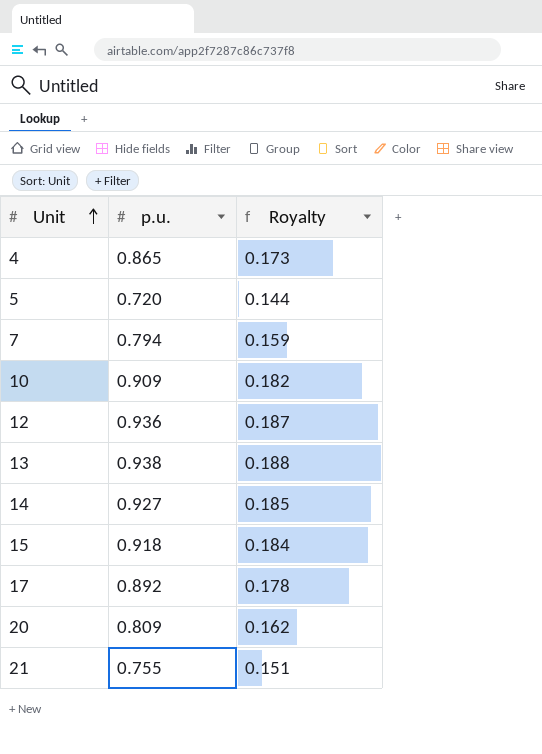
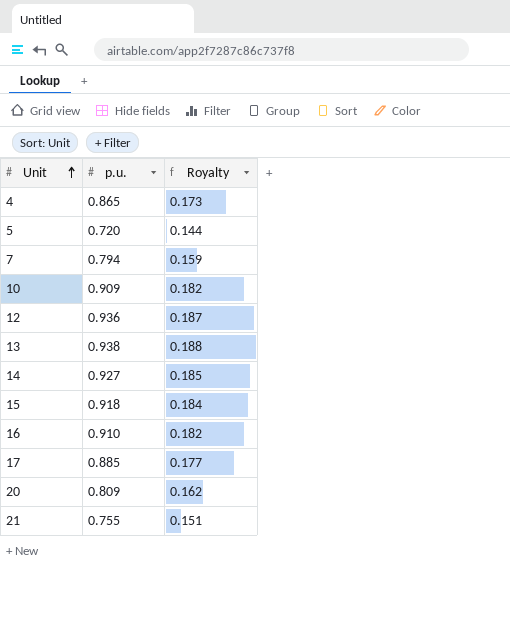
row 16: none -> 0.910 | 0.182
17 | p.u.: 0.892 -> 0.885
17 | Royalty: 0.178 -> 0.177

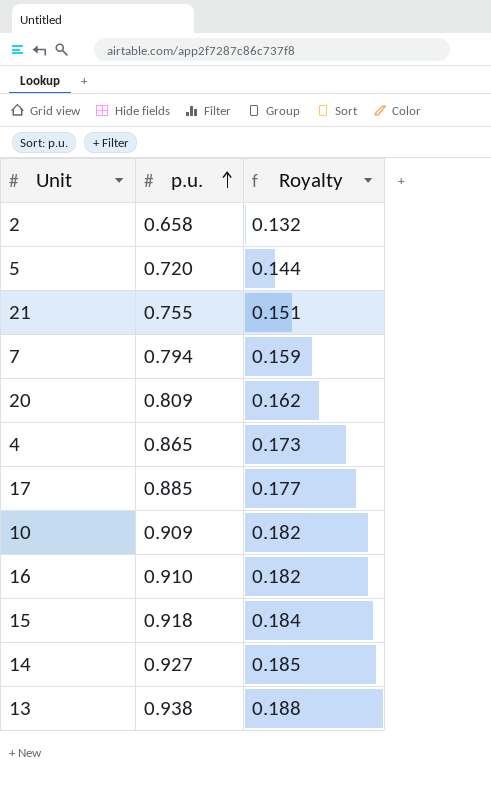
row order: Unit ascending -> p.u. ascending
row 12: 0.936 | 0.187 -> none
row 2: none -> 0.658 | 0.132

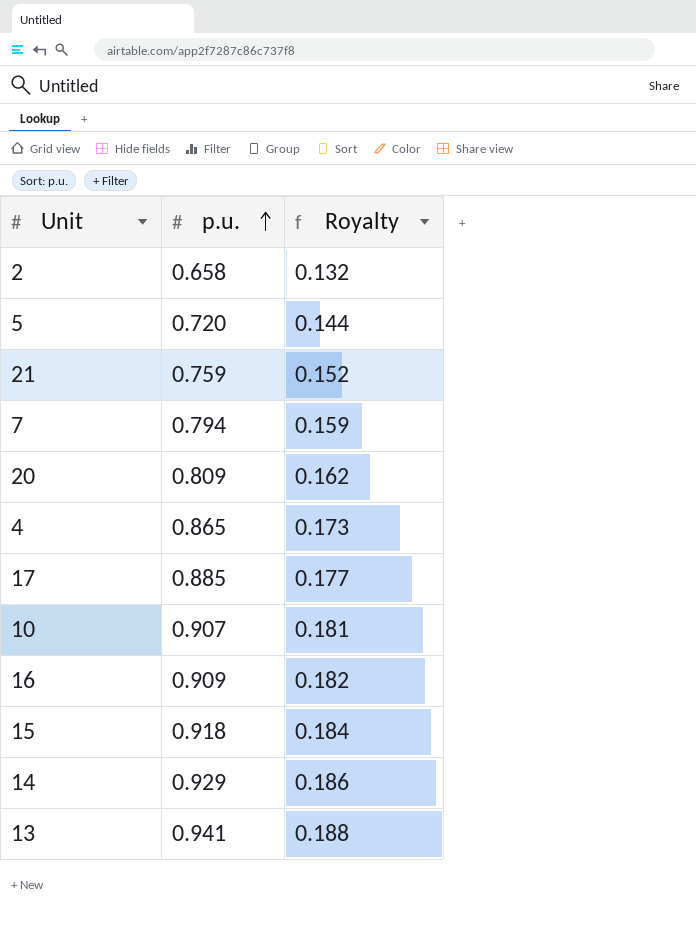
21 | p.u.: 0.755 -> 0.759
21 | Royalty: 0.151 -> 0.152
10 | p.u.: 0.909 -> 0.907
10 | Royalty: 0.182 -> 0.181
16 | p.u.: 0.910 -> 0.909
14 | p.u.: 0.927 -> 0.929
14 | Royalty: 0.185 -> 0.186
13 | p.u.: 0.938 -> 0.941

